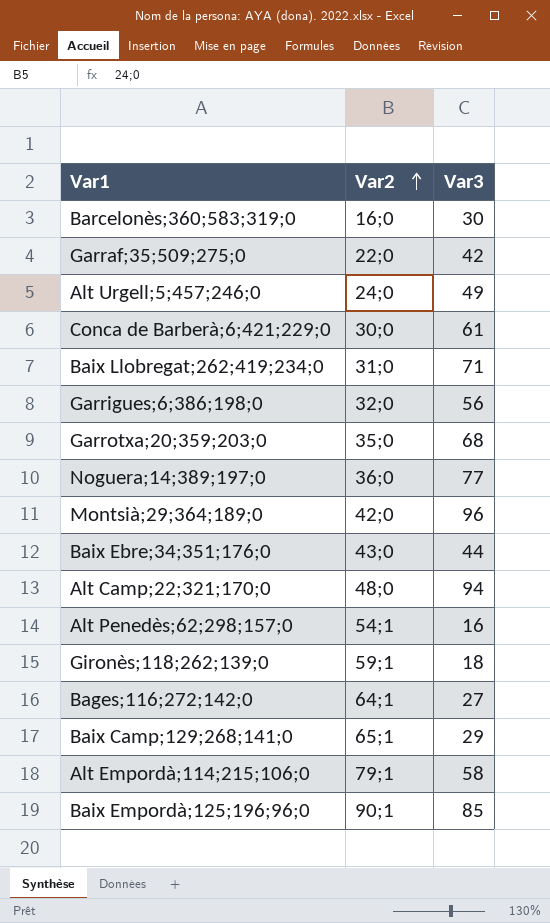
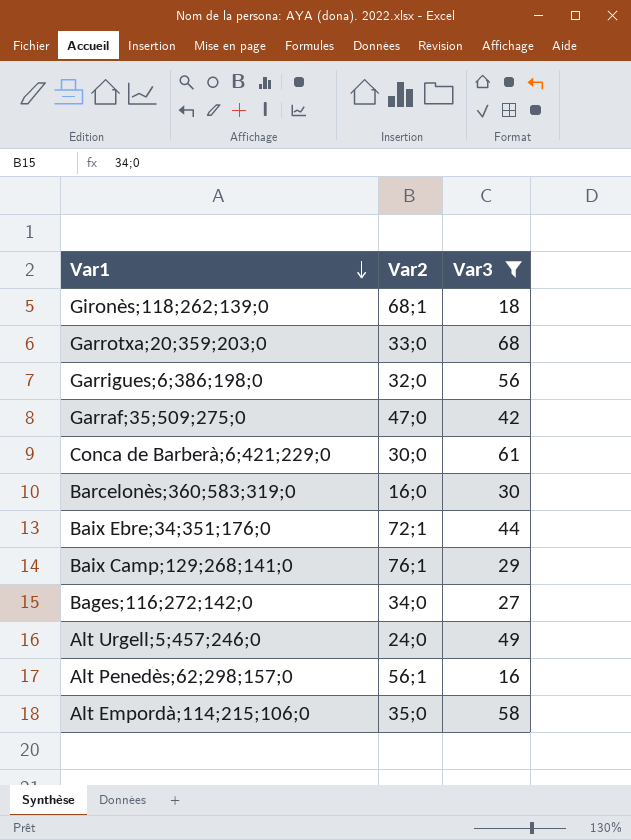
filter: none -> Var3 <= 68
row order: Var2 ascending -> Var1 descending
Gironès;118;262;139;0 | Var2: 59;1 -> 68;1
Garrotxa;20;359;203;0 | Var2: 35;0 -> 33;0
Garraf;35;509;275;0 | Var2: 22;0 -> 47;0
Baix Ebre;34;351;176;0 | Var2: 43;0 -> 72;1
Baix Camp;129;268;141;0 | Var2: 65;1 -> 76;1
Bages;116;272;142;0 | Var2: 64;1 -> 34;0
Alt Penedès;62;298;157;0 | Var2: 54;1 -> 56;1
Alt Empordà;114;215;106;0 | Var2: 79;1 -> 35;0

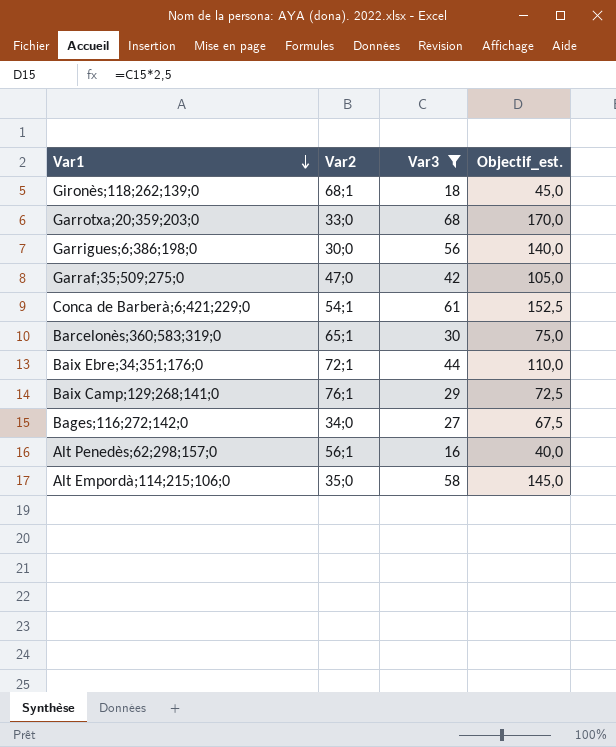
column Objectif_est. | formula: none -> [Var3] * 2,5
row Alt Urgell;5;457;246;0: 24;0 | 49 -> none
Garrigues;6;386;198;0 | Var2: 32;0 -> 30;0
Conca de Barberà;6;421;229;0 | Var2: 30;0 -> 54;1
Barcelonès;360;583;319;0 | Var2: 16;0 -> 65;1

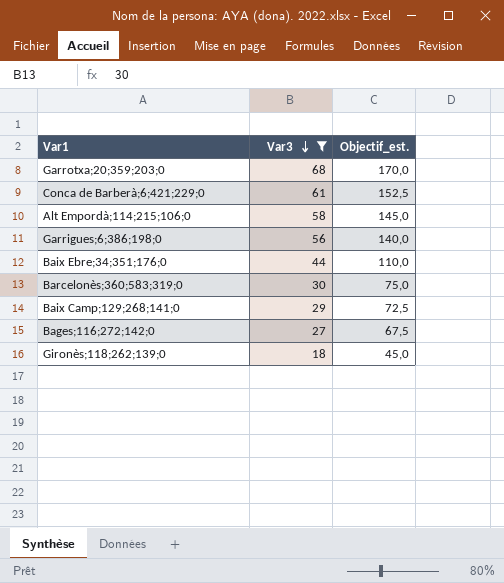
row order: Var1 descending -> Var3 descending
column Var2 | position: 2 -> none
row Garraf;35;509;275;0: 47;0 | 42 | 105,0 -> none
row Alt Penedès;62;298;157;0: 56;1 | 16 | 40,0 -> none

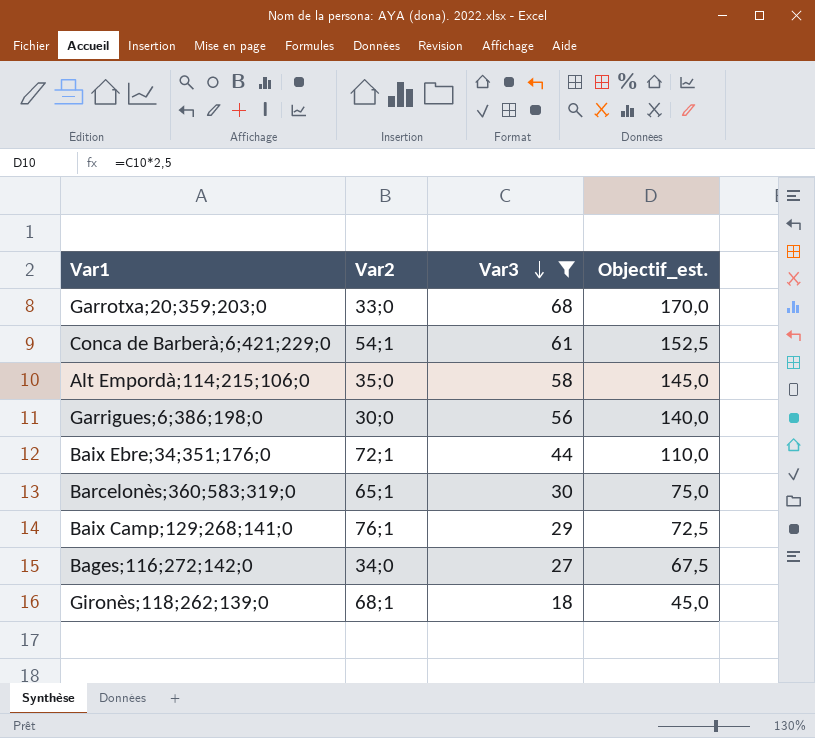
column Var2 | position: none -> 2

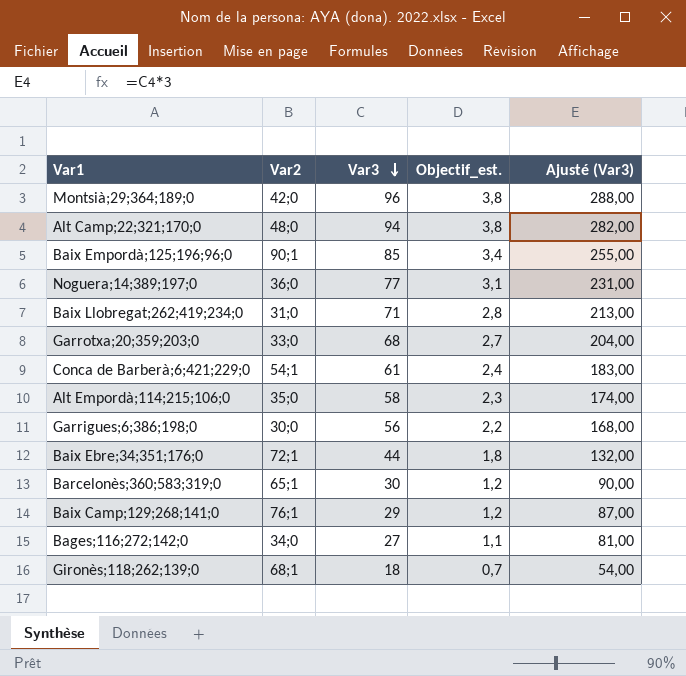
filter: Var3 <= 68 -> none
column Objectif_est. | formula: [Var3] * 2,5 -> [Var3] * 0,04
column Ajusté (Var3) | formula: none -> [Var3] * 3

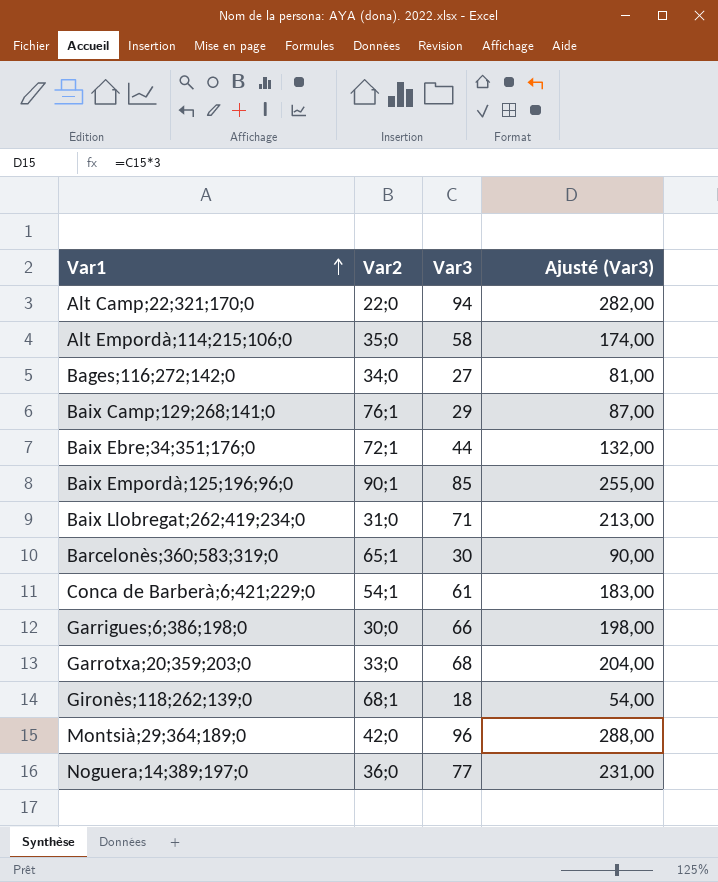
row order: Var3 descending -> Var1 ascending
column Objectif_est. | formula: [Var3] * 0,04 -> none
Alt Camp;22;321;170;0 | Var2: 48;0 -> 22;0
Garrigues;6;386;198;0 | Var3: 56 -> 66
Garrigues;6;386;198;0 | Ajusté (Var3): 168,00 -> 198,00

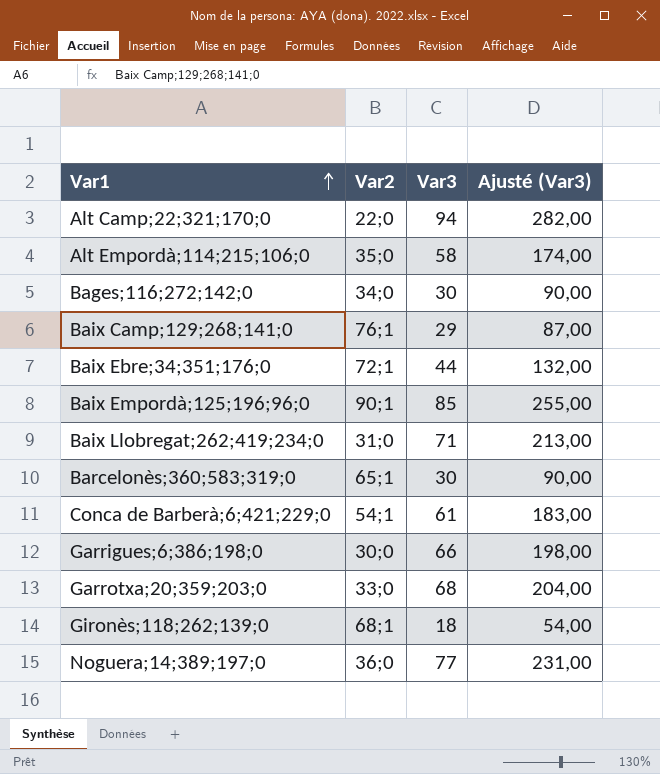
row Montsià;29;364;189;0: 42;0 | 96 | 288,00 -> none
Bages;116;272;142;0 | Var3: 27 -> 30
Bages;116;272;142;0 | Ajusté (Var3): 81,00 -> 90,00

